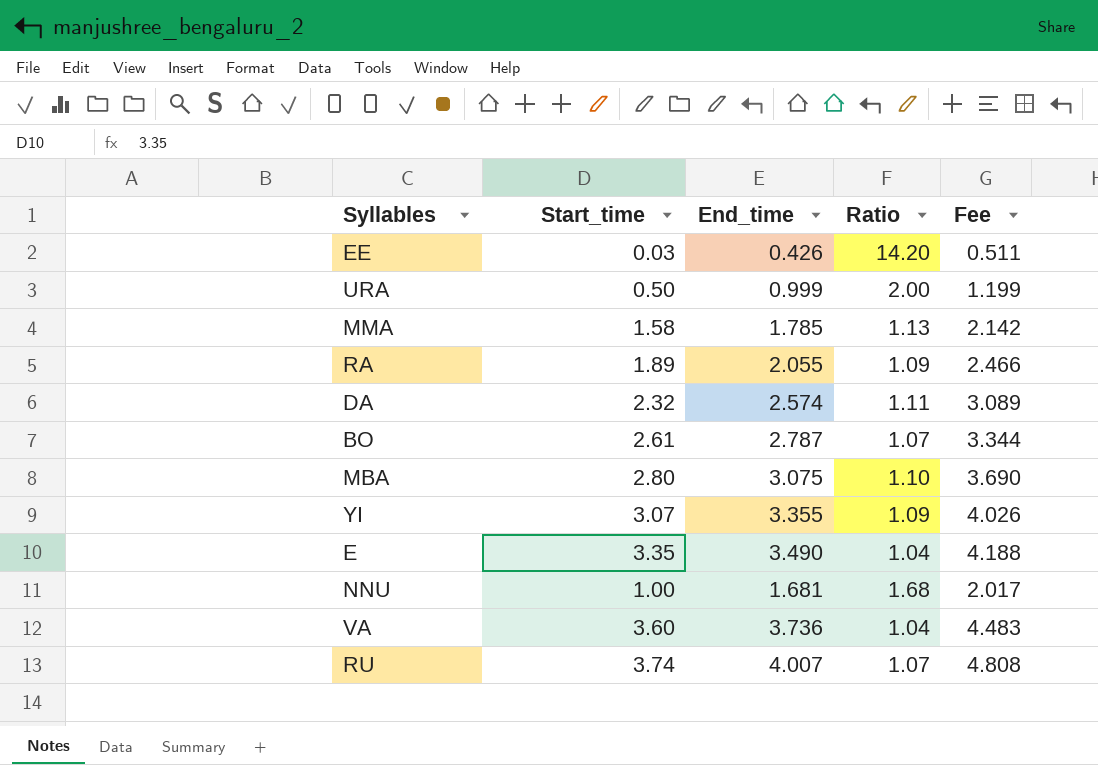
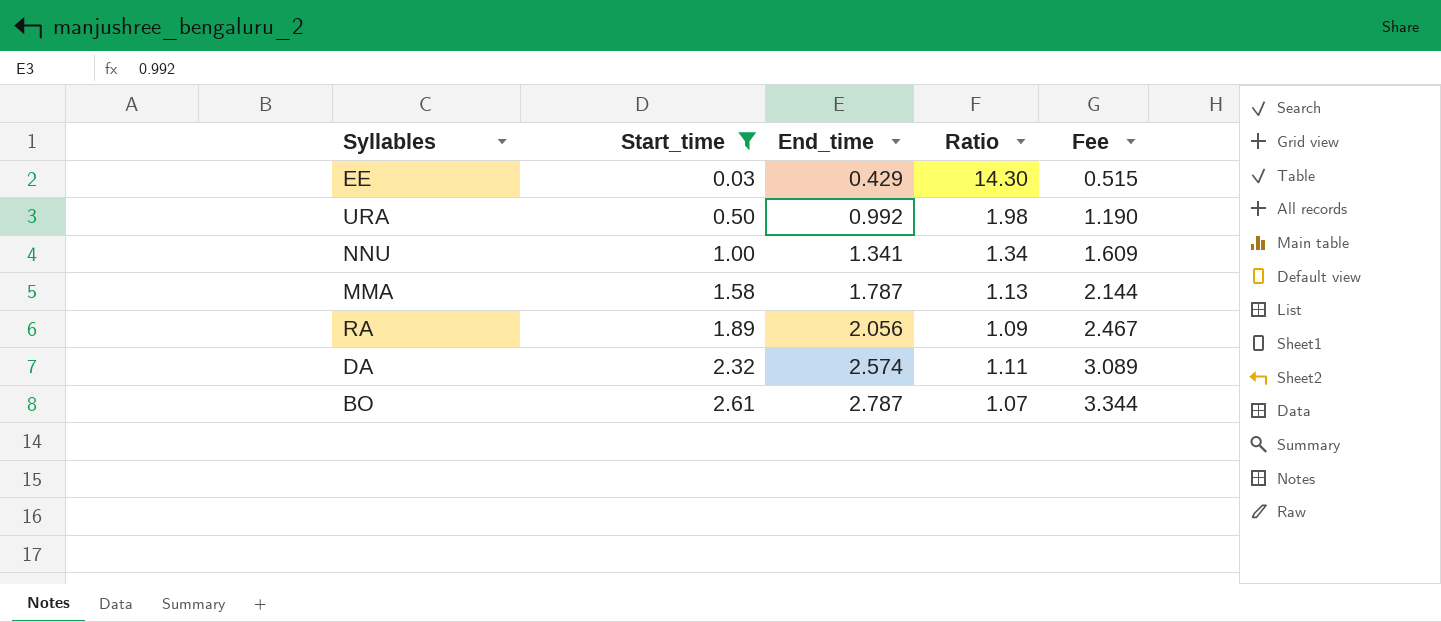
filter: none -> Start_time <= 2.61
row order: none -> Start_time ascending
EE | End_time: 0.426 -> 0.429
EE | Ratio: 14.20 -> 14.30
EE | Fee: 0.511 -> 0.515
URA | End_time: 0.999 -> 0.992
URA | Ratio: 2.00 -> 1.98
URA | Fee: 1.199 -> 1.190
NNU | End_time: 1.681 -> 1.341
NNU | Ratio: 1.68 -> 1.34
NNU | Fee: 2.017 -> 1.609
MMA | End_time: 1.785 -> 1.787
MMA | Fee: 2.142 -> 2.144
RA | End_time: 2.055 -> 2.056
RA | Fee: 2.466 -> 2.467

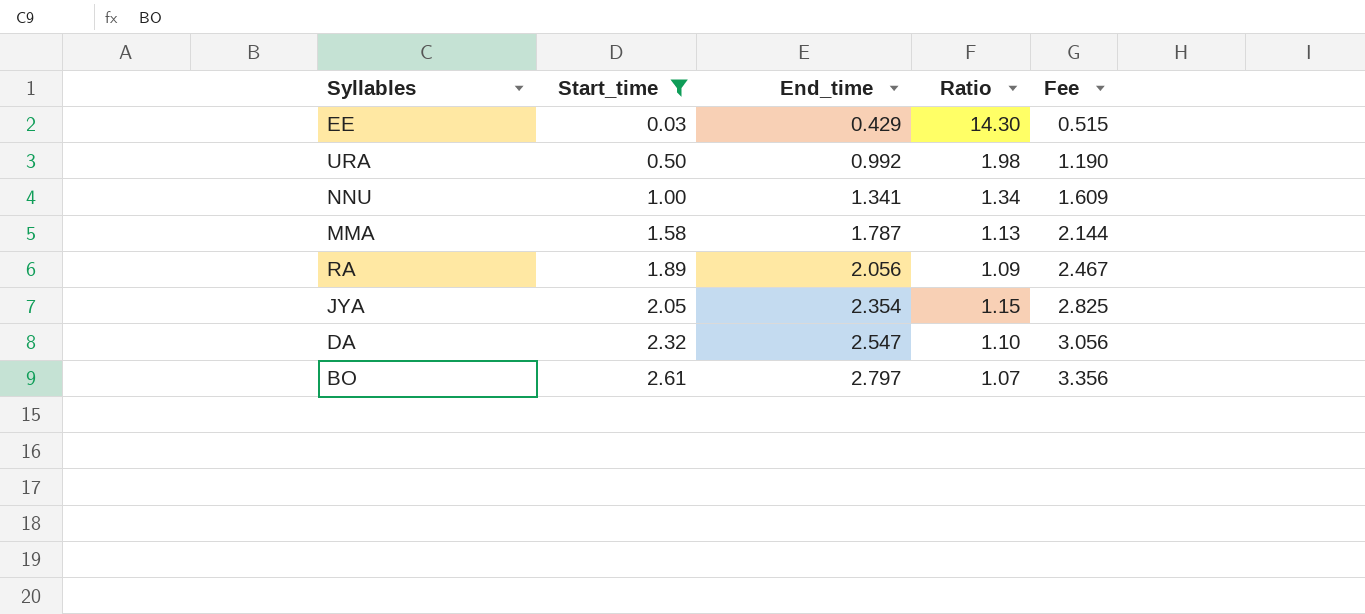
row JYA: none -> 2.05 | 2.354 | 1.15 | 2.825
DA | End_time: 2.574 -> 2.547
DA | Ratio: 1.11 -> 1.10
DA | Fee: 3.089 -> 3.056
BO | End_time: 2.787 -> 2.797
BO | Fee: 3.344 -> 3.356

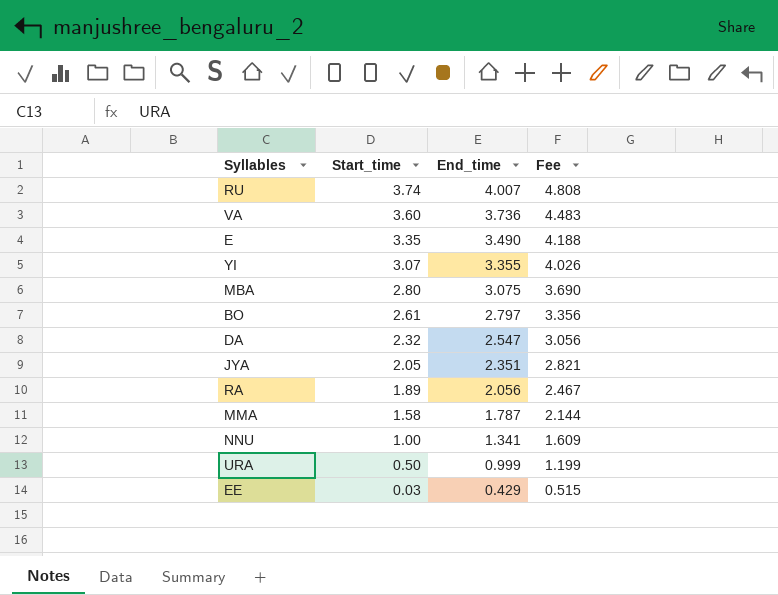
filter: Start_time <= 2.61 -> none
row order: Start_time ascending -> Start_time descending
column Ratio | formula: [End_time] / [Start_time] -> none
JYA | End_time: 2.354 -> 2.351
JYA | Fee: 2.825 -> 2.821
URA | End_time: 0.992 -> 0.999
URA | Fee: 1.190 -> 1.199

